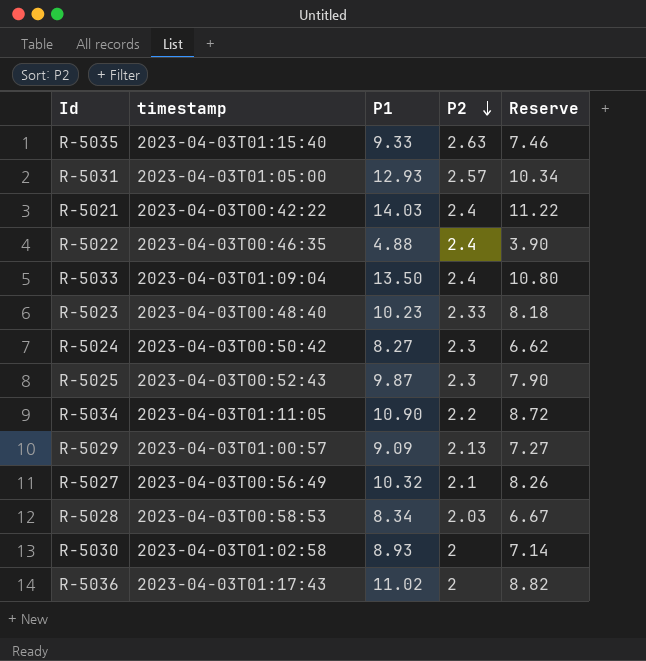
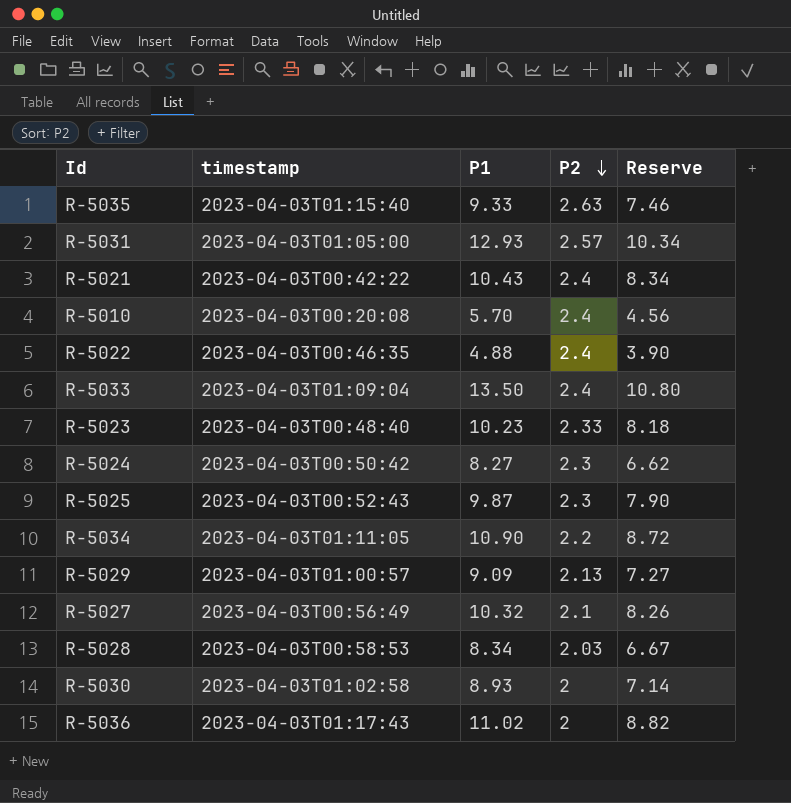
R-5021 | P1: 14.03 -> 10.43
R-5021 | Reserve: 11.22 -> 8.34
row R-5010: none -> 2023-04-03T00:20:08 | 5.70 | 2.4 | 4.56

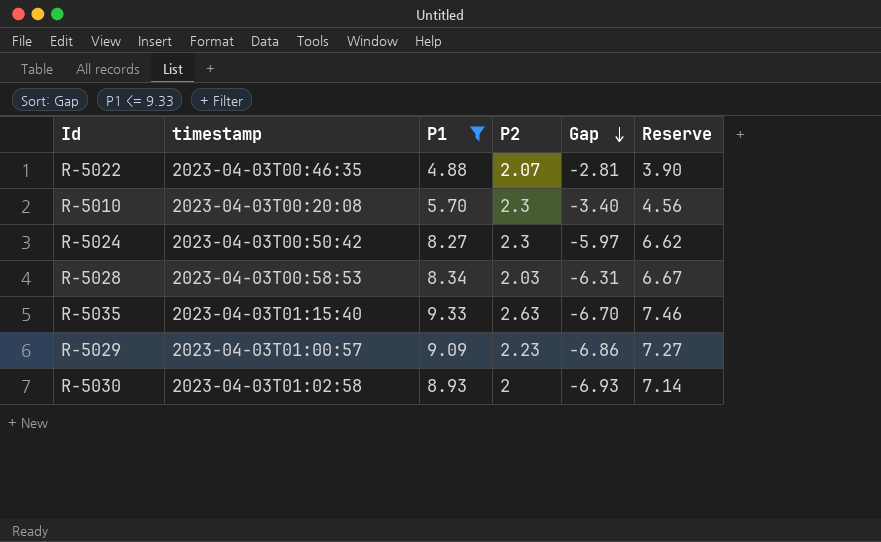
filter: none -> P1 <= 9.33
row order: P2 descending -> Gap descending
column Gap | formula: none -> [P2] - [P1]
R-5022 | P2: 2.4 -> 2.07
R-5010 | P2: 2.4 -> 2.3
R-5029 | P2: 2.13 -> 2.23

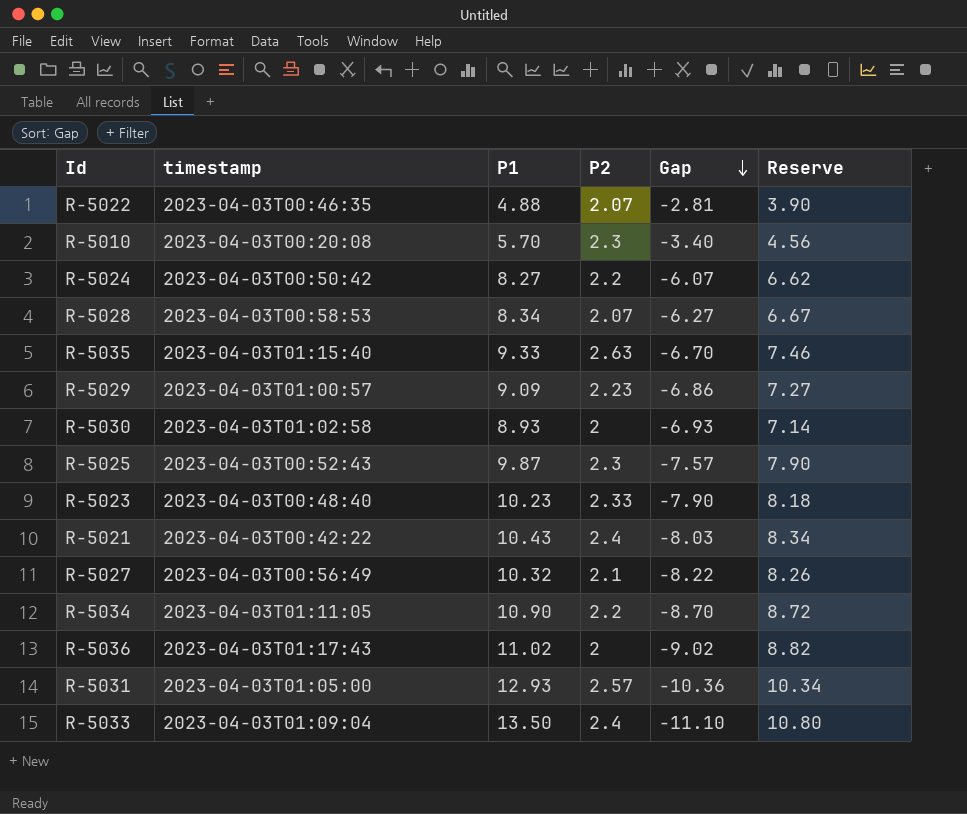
filter: P1 <= 9.33 -> none
R-5024 | P2: 2.3 -> 2.2
R-5024 | Gap: -5.97 -> -6.07
R-5028 | P2: 2.03 -> 2.07
R-5028 | Gap: -6.31 -> -6.27

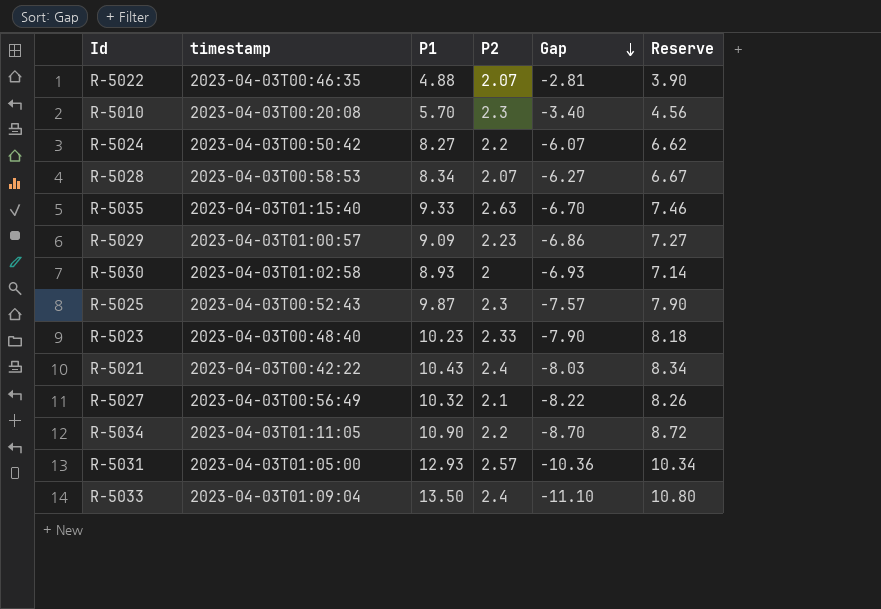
row R-5036: 2023-04-03T01:17:43 | 11.02 | 2 | -9.02 | 8.82 -> none

